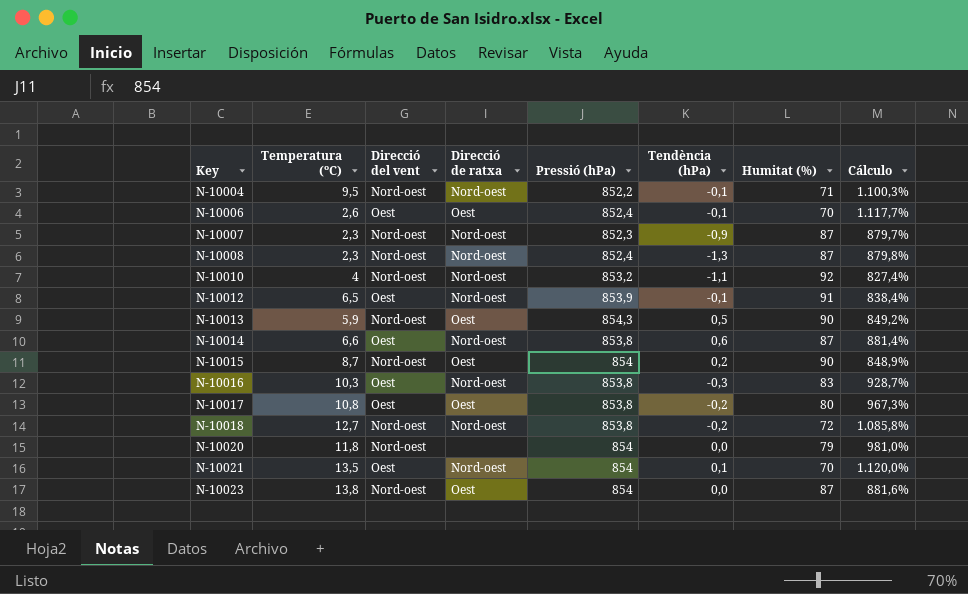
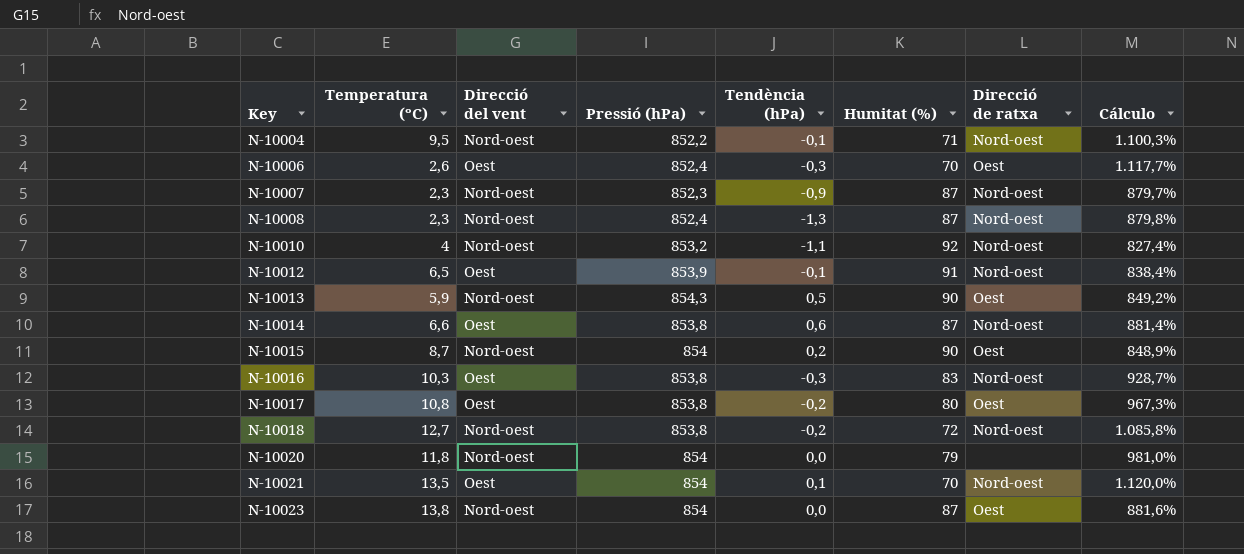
column Direcció de ratxa | position: 4 -> 7
N-10006 | Tendència (hPa): -0,1 -> -0,3

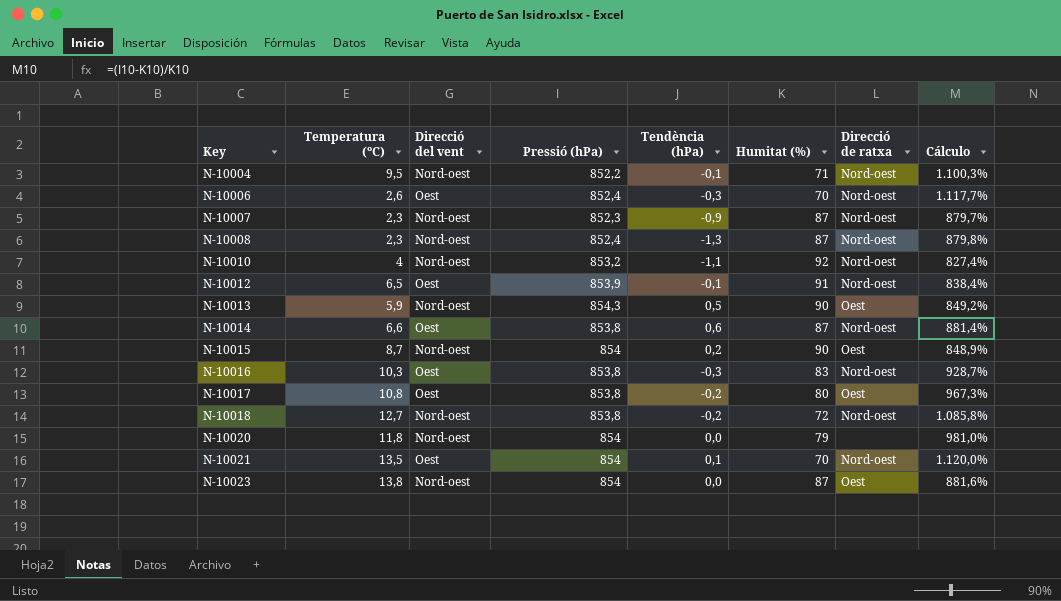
N-10006 | Direcció de ratxa: Oest -> Nord-oest

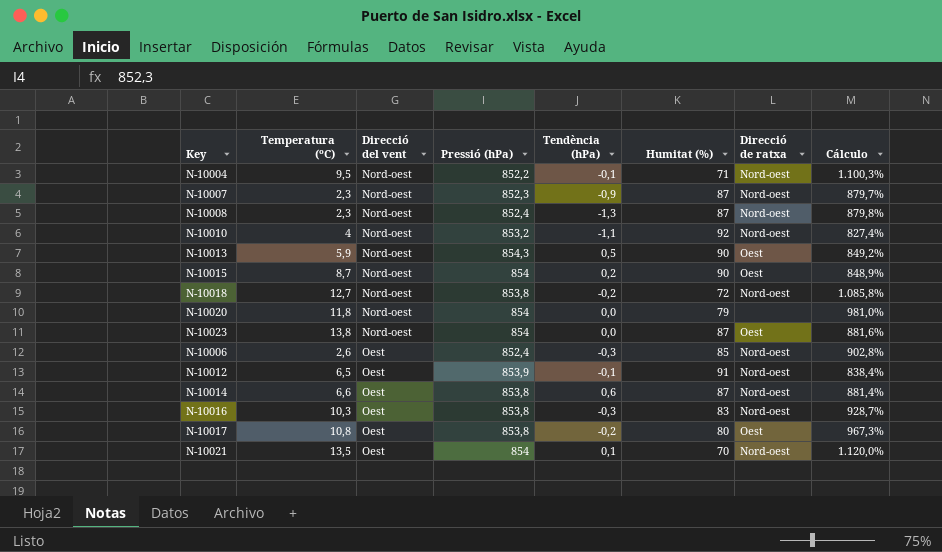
row order: Key ascending -> Direcció del vent ascending
N-10006 | Humitat (%): 70 -> 85
N-10006 | Cálculo: 1.117,7% -> 902,8%

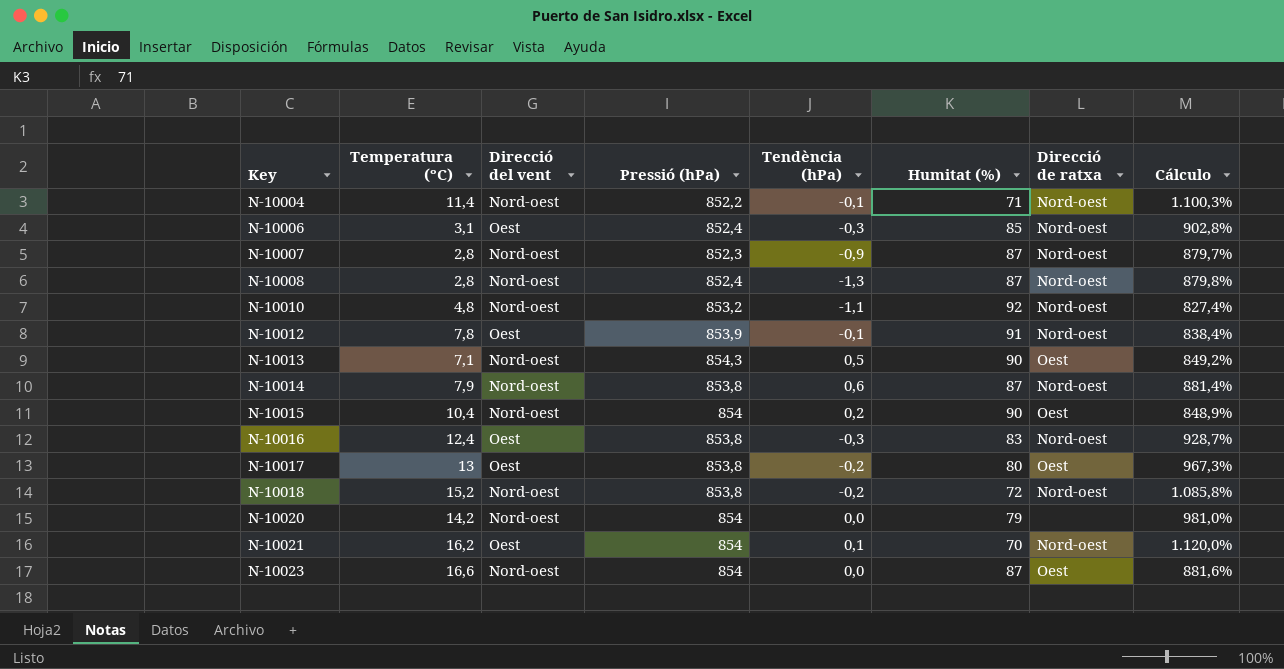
row order: Direcció del vent ascending -> Key ascending
N-10004 | Temperatura (ºC): 9,5 -> 11,4
N-10006 | Temperatura (ºC): 2,6 -> 3,1
N-10007 | Temperatura (ºC): 2,3 -> 2,8
N-10008 | Temperatura (ºC): 2,3 -> 2,8
N-10010 | Temperatura (ºC): 4 -> 4,8
N-10012 | Temperatura (ºC): 6,5 -> 7,8
N-10013 | Temperatura (ºC): 5,9 -> 7,1
N-10014 | Temperatura (ºC): 6,6 -> 7,9
N-10014 | Direcció del vent: Oest -> Nord-oest
N-10015 | Temperatura (ºC): 8,7 -> 10,4
N-10016 | Temperatura (ºC): 10,3 -> 12,4
N-10017 | Temperatura (ºC): 10,8 -> 13
N-10018 | Temperatura (ºC): 12,7 -> 15,2
N-10020 | Temperatura (ºC): 11,8 -> 14,2
N-10021 | Temperatura (ºC): 13,5 -> 16,2
N-10023 | Temperatura (ºC): 13,8 -> 16,6

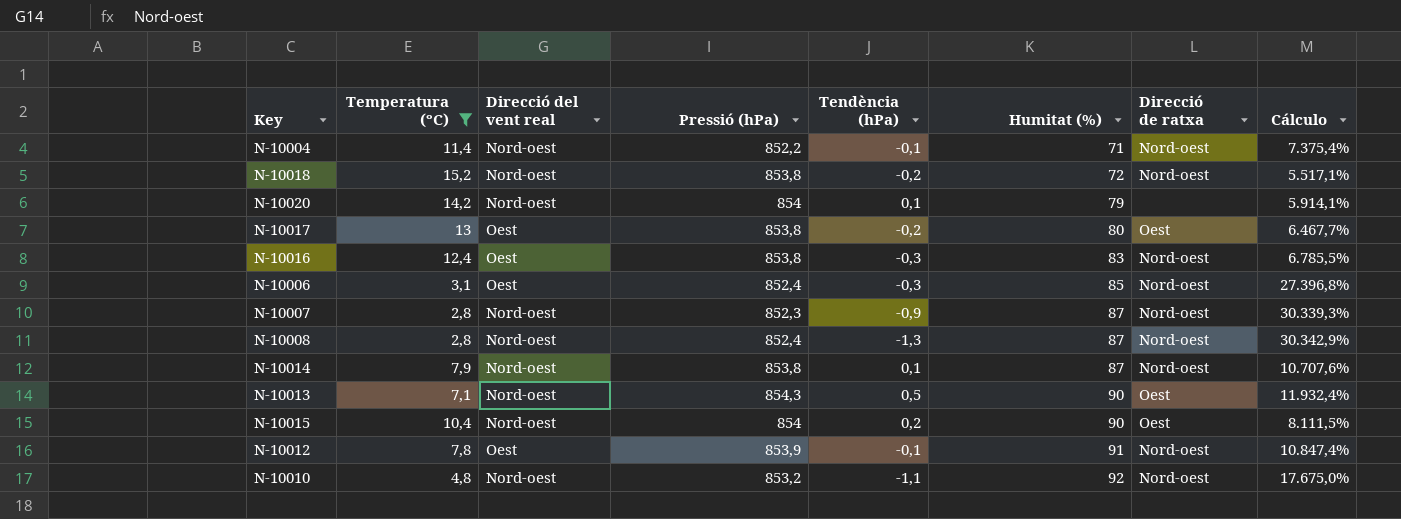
filter: none -> Temperatura (ºC) <= 15,2
row order: Key ascending -> Humitat (%) ascending
column name: Direcció del vent -> Direcció del vent real
column Cálculo | formula: ([Pressió (hPa)] - [Humitat (%)]) / [Humitat (%)] -> ([Pressió (hPa)] - [Temperatura (ºC)]) / [Temperatura (ºC)]
N-10020 | Tendència (hPa): 0,0 -> 0,1
N-10014 | Tendència (hPa): 0,6 -> 0,1

